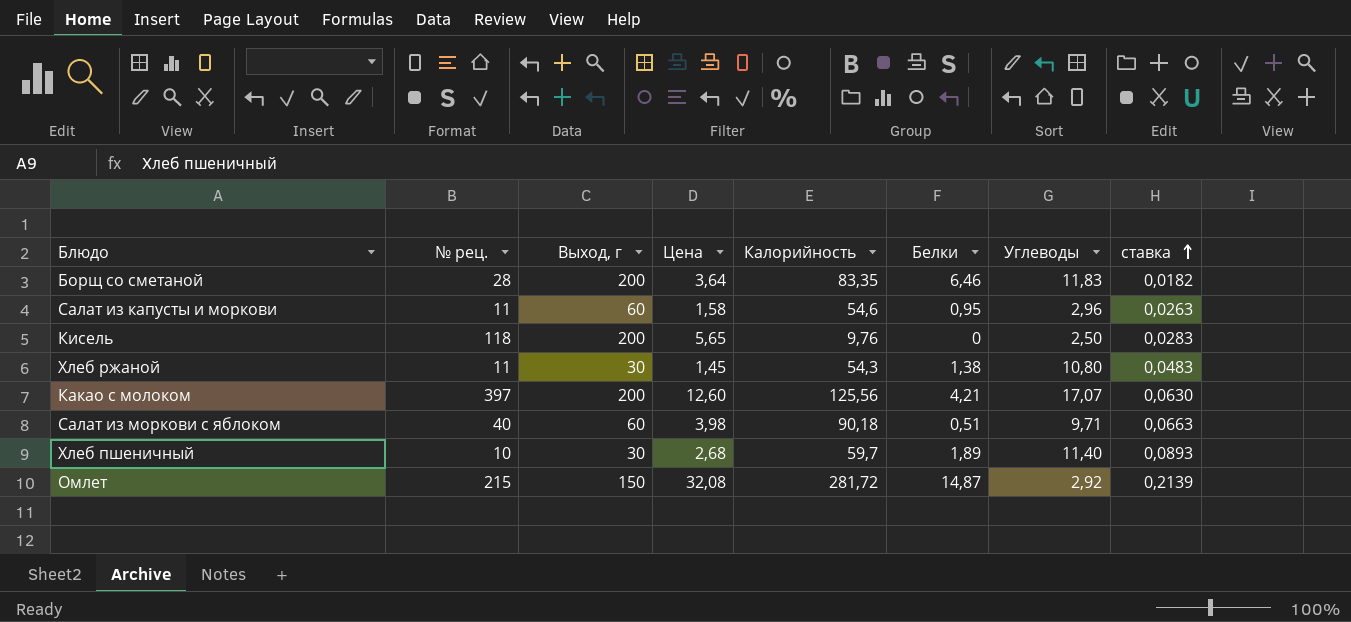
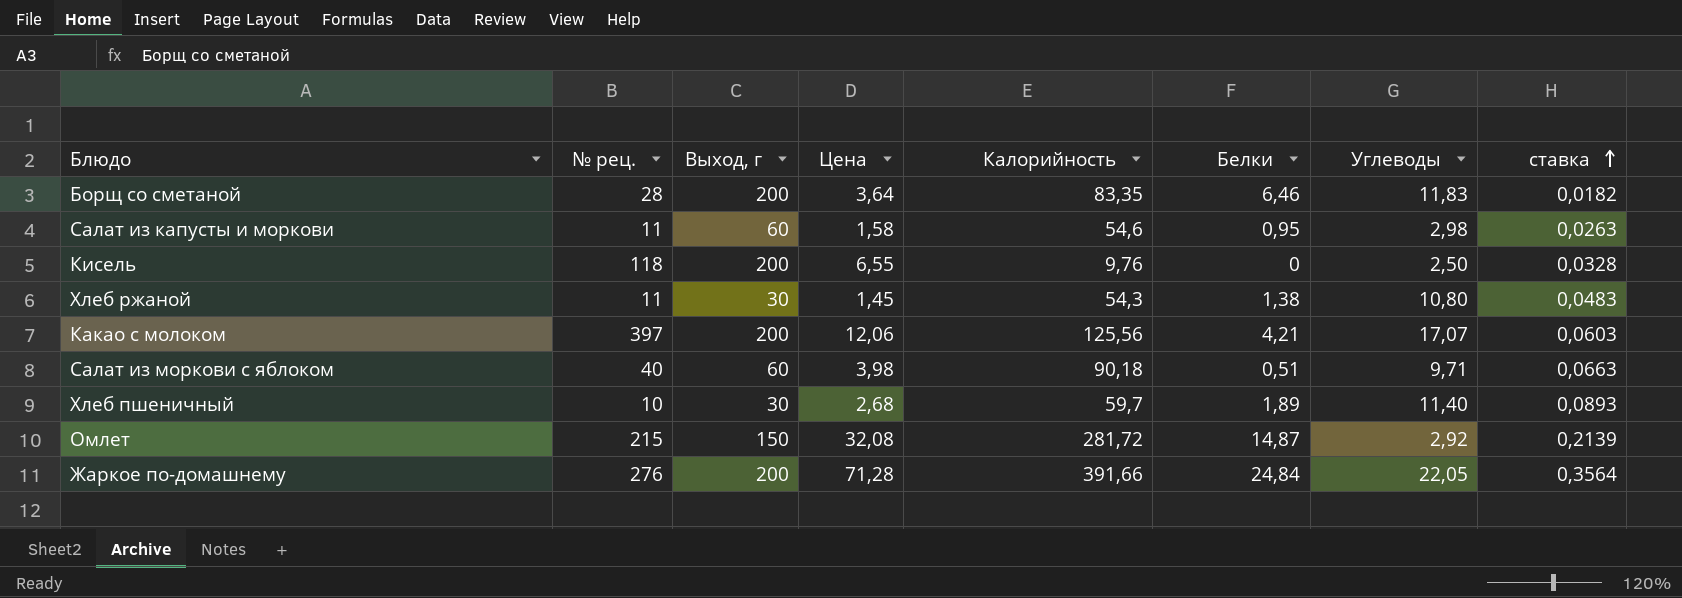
Салат из капусты и моркови | Углеводы: 2,96 -> 2,98
Кисель | Цена: 5,65 -> 6,55
Кисель | ставка: 0,0283 -> 0,0328
Какао с молоком | Цена: 12,60 -> 12,06
Какао с молоком | ставка: 0,0630 -> 0,0603
row Жаркое по-домашнему: none -> 276 | 200 | 71,28 | 391,66 | 24,84 | 22,05 | 0,3564

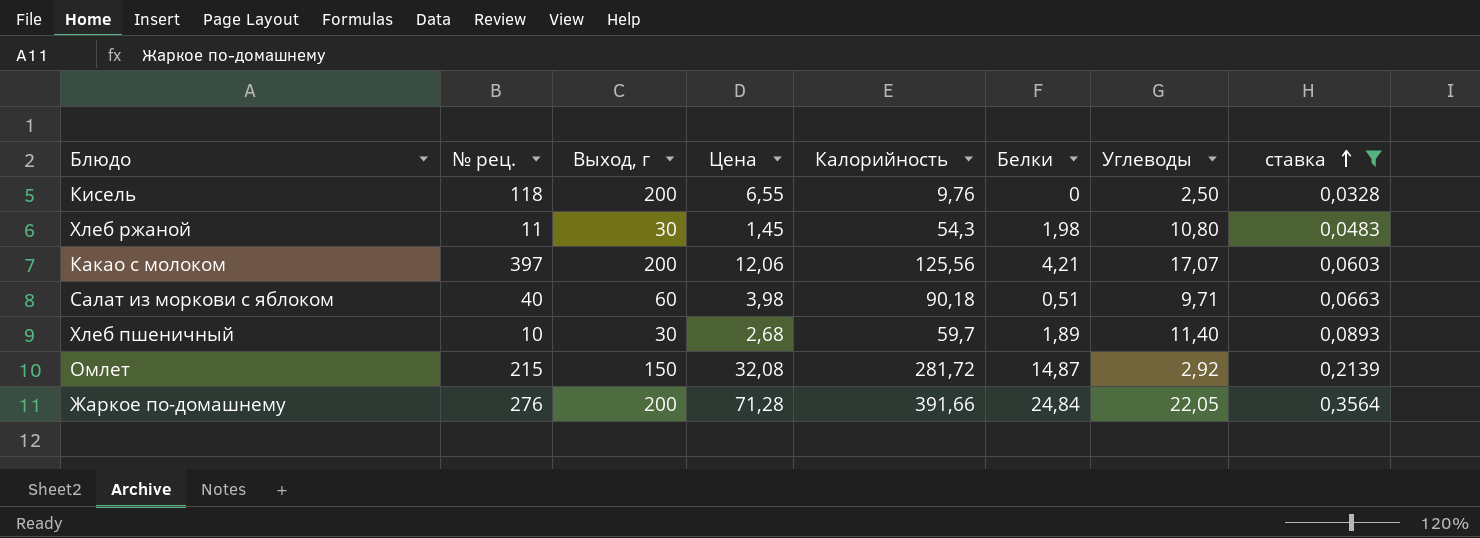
filter: none -> ставка >= 0,0328
Хлеб ржаной | Белки: 1,38 -> 1,98

